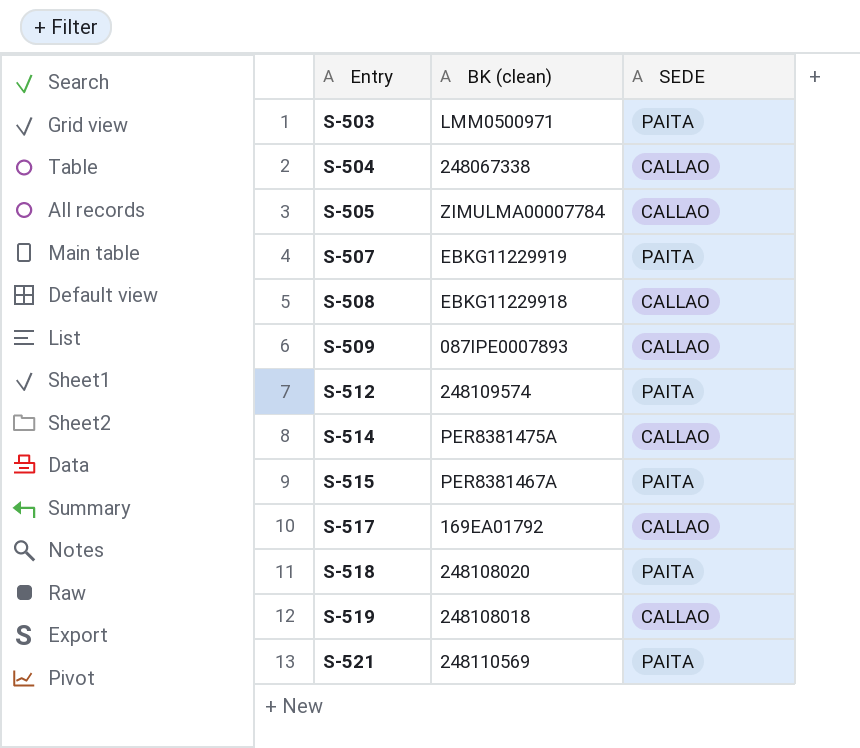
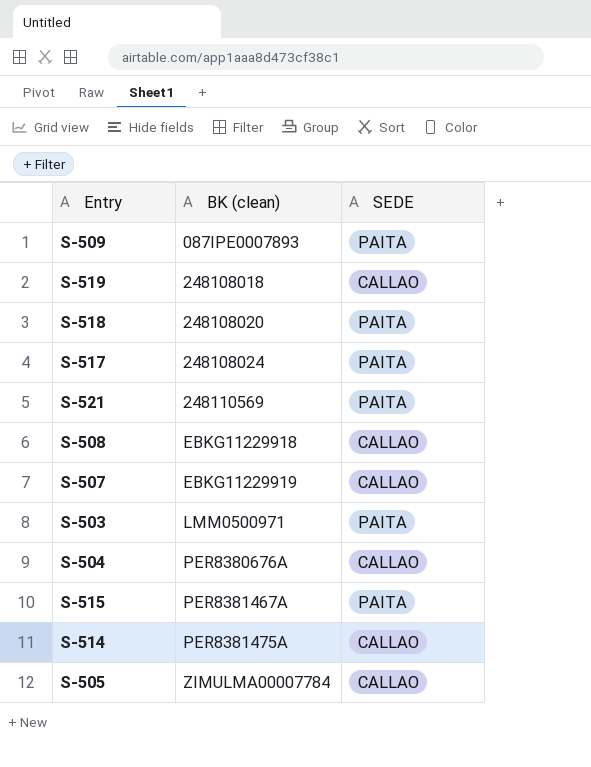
row order: Entry ascending -> BK (clean) ascending
row S-512: 248109574 | PAITA -> none
S-509 | SEDE: CALLAO -> PAITA
S-517 | BK (clean): 169EA01792 -> 248108024
S-517 | SEDE: CALLAO -> PAITA
S-507 | SEDE: PAITA -> CALLAO
S-504 | BK (clean): 248067338 -> PER8380676A

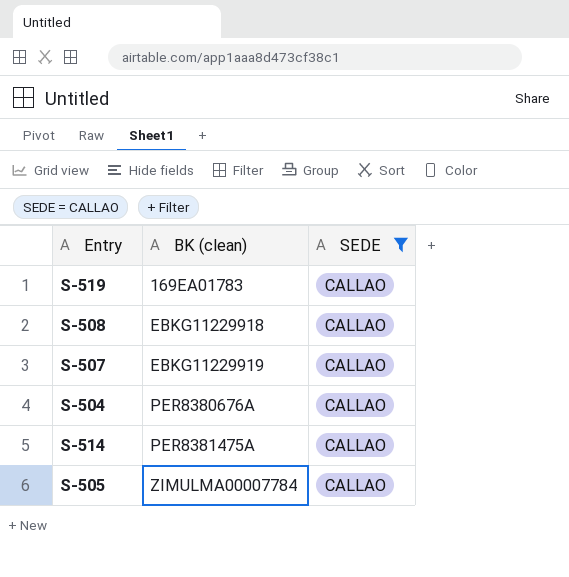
filter: none -> SEDE = CALLAO
S-519 | BK (clean): 248108018 -> 169EA01783

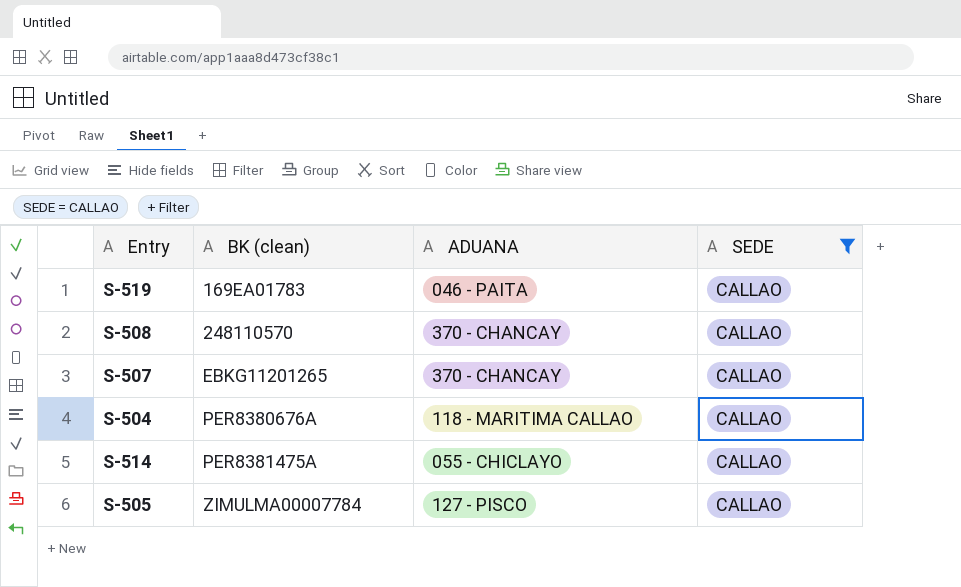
column ADUANA | position: none -> 3
S-508 | BK (clean): EBKG11229918 -> 248110570
S-507 | BK (clean): EBKG11229919 -> EBKG11201265

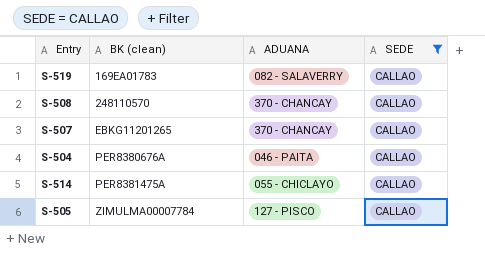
S-519 | ADUANA: 046 - PAITA -> 082 - SALAVERRY
S-504 | ADUANA: 118 - MARITIMA CALLAO -> 046 - PAITA

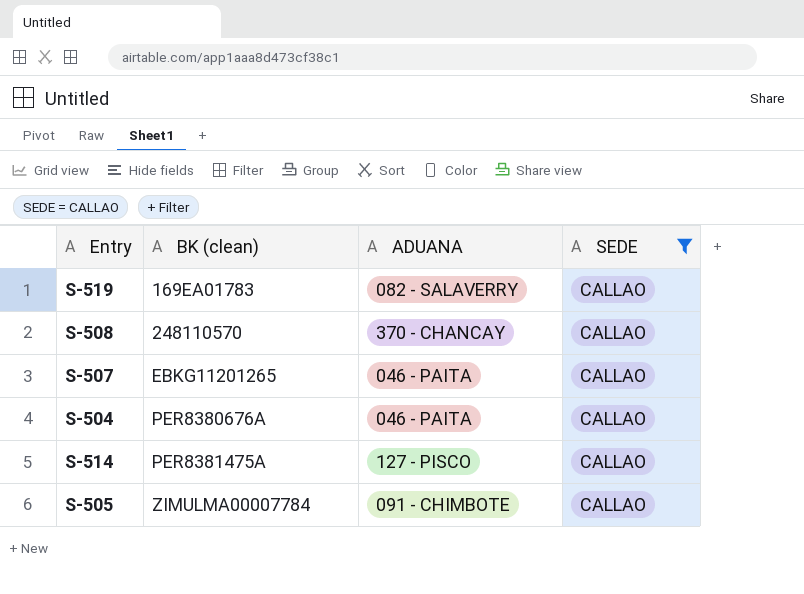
S-507 | ADUANA: 370 - CHANCAY -> 046 - PAITA
S-514 | ADUANA: 055 - CHICLAYO -> 127 - PISCO
S-505 | ADUANA: 127 - PISCO -> 091 - CHIMBOTE

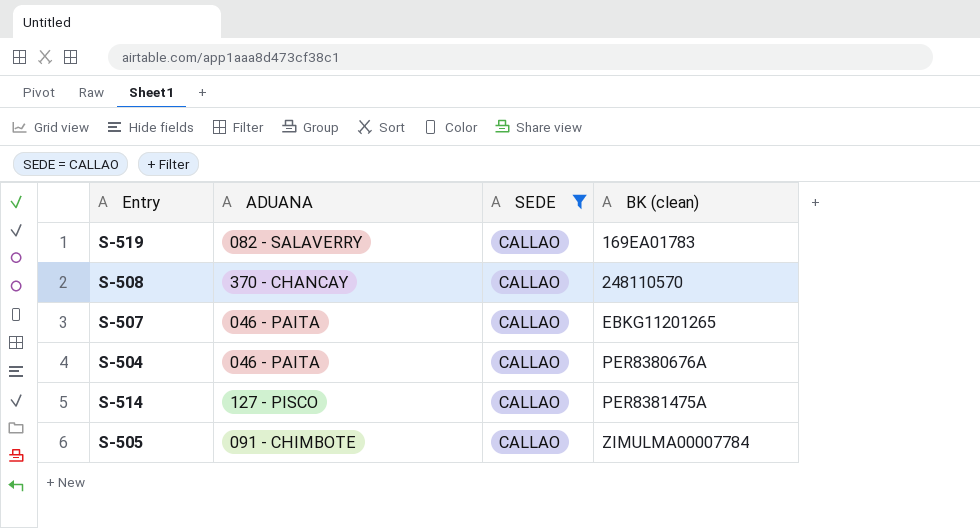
column BK (clean) | position: 2 -> 4

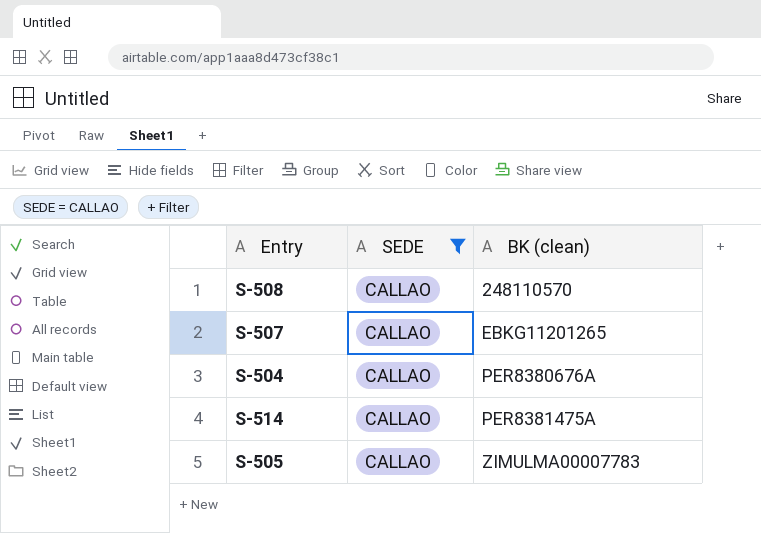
column ADUANA | position: 2 -> none
row S-519: 082 - SALAVERRY | CALLAO | 169EA01783 -> none
S-505 | BK (clean): ZIMULMA00007784 -> ZIMULMA00007783

